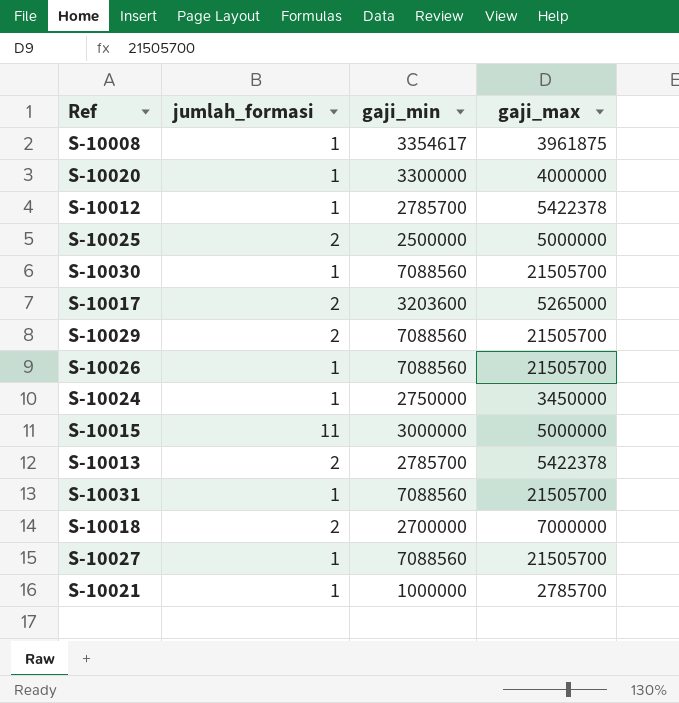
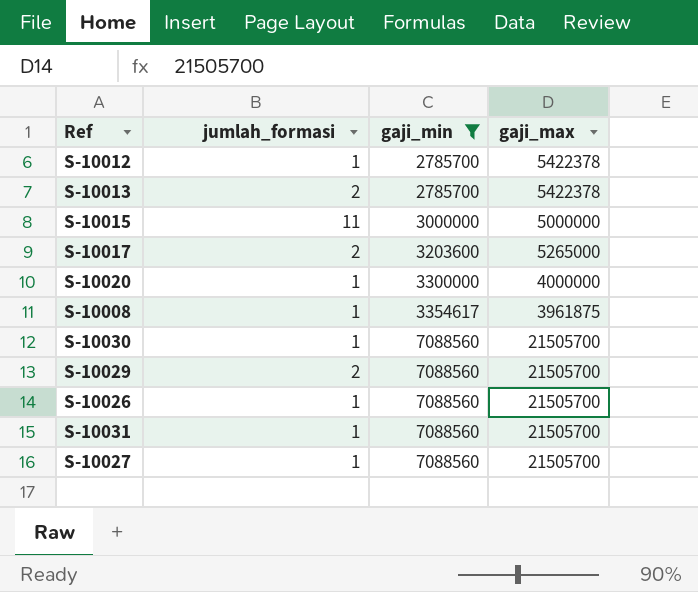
filter: none -> gaji_min >= 2785700
row order: none -> gaji_min ascending

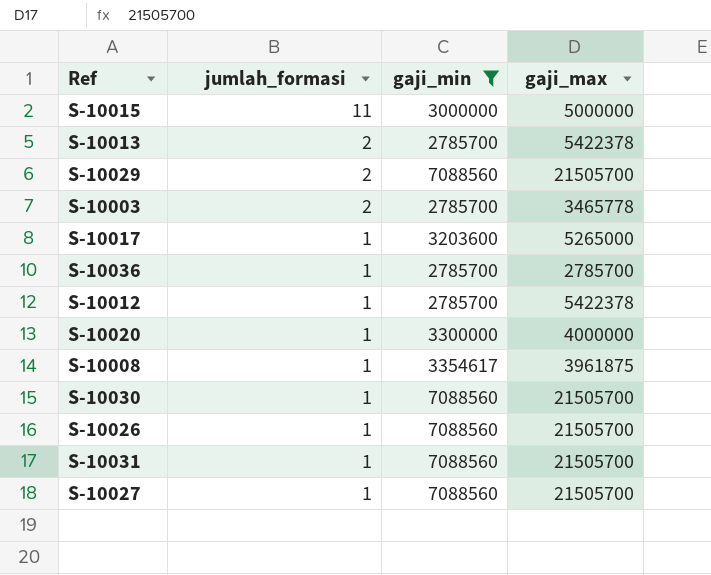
row order: gaji_min ascending -> jumlah_formasi descending
row S-10003: none -> 2 | 2785700 | 3465778
S-10017 | jumlah_formasi: 2 -> 1
row S-10036: none -> 1 | 2785700 | 2785700

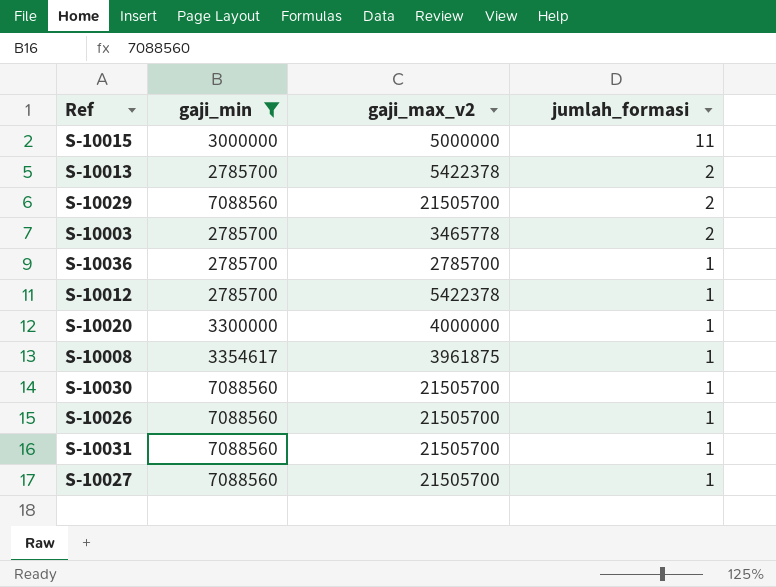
column name: gaji_max -> gaji_max_v2
column jumlah_formasi | position: 2 -> 4
row S-10017: 1 | 3203600 | 5265000 -> none

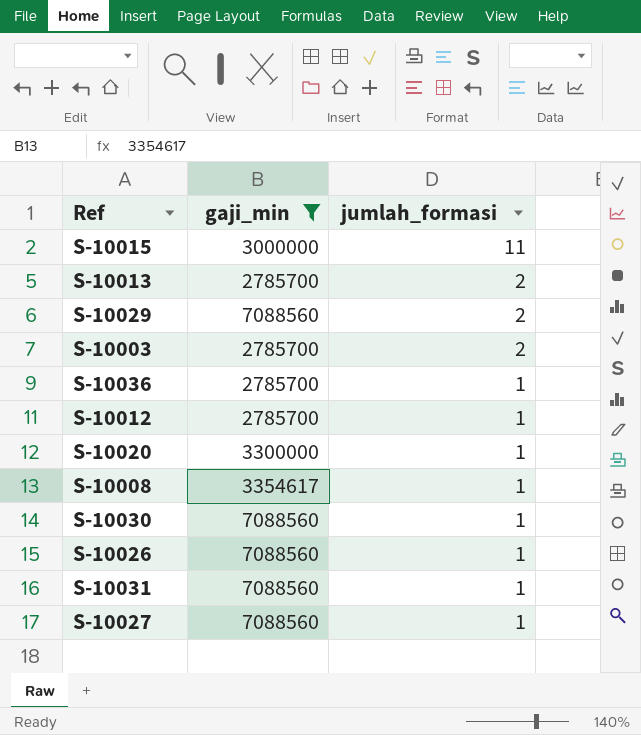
column gaji_max_v2 | position: 3 -> none

